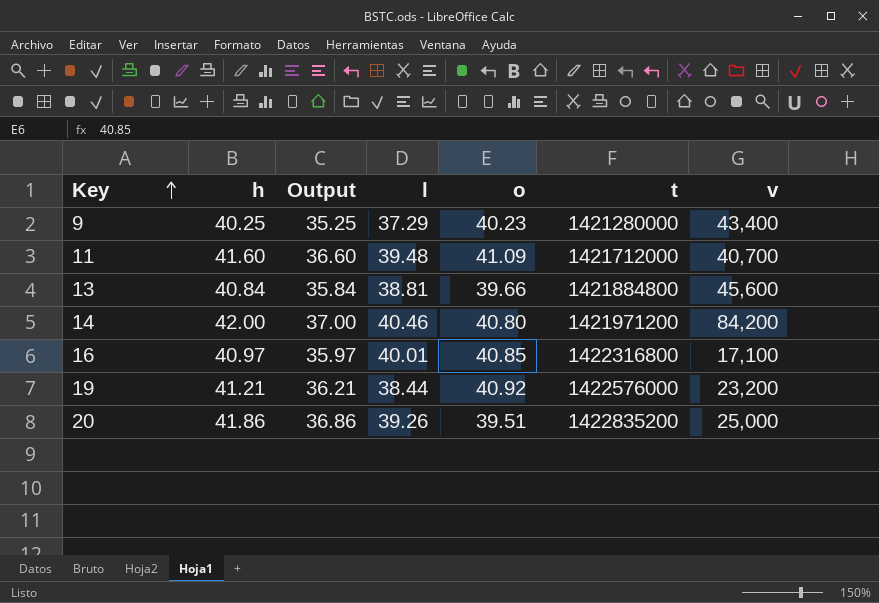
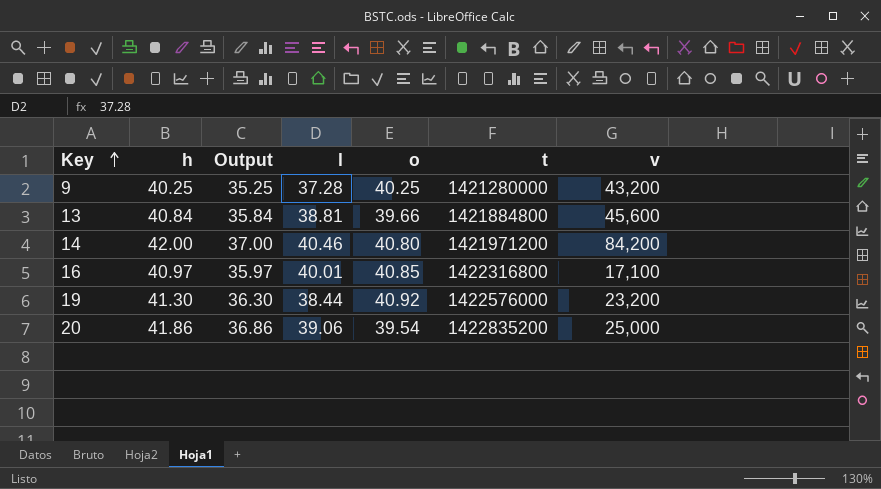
row 11: 41.60 | 36.60 | 39.48 | 41.09 | 1421712000 | 40,700 -> none
9 | l: 37.29 -> 37.28
9 | o: 40.23 -> 40.25
9 | v: 43,400 -> 43,200
19 | h: 41.21 -> 41.30
19 | Output: 36.21 -> 36.30
20 | l: 39.26 -> 39.06
20 | o: 39.51 -> 39.54

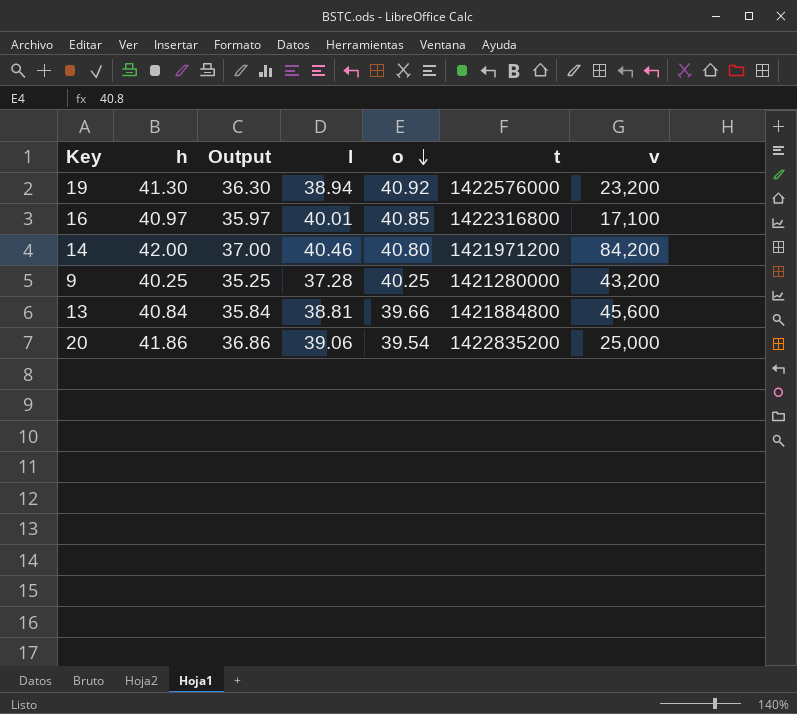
row order: Key ascending -> o descending
19 | l: 38.44 -> 38.94

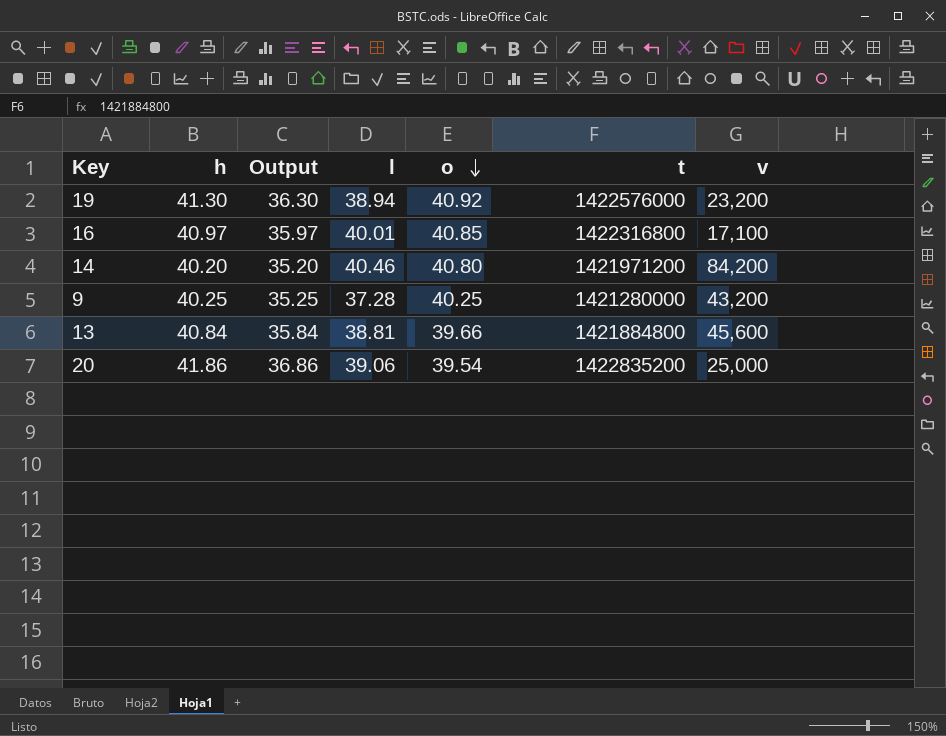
14 | h: 42.00 -> 40.20
14 | Output: 37.00 -> 35.20

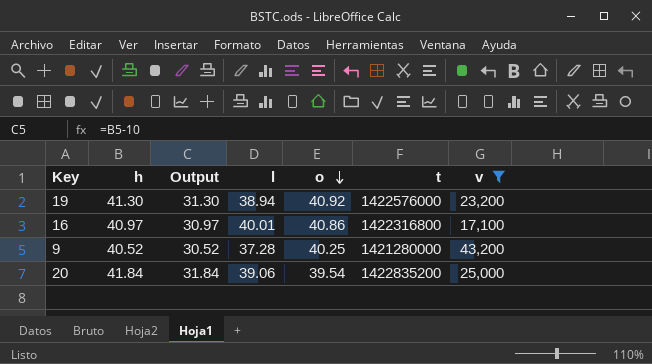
filter: none -> v <= 43,200
column Output | formula: [h] - 5 -> [h] - 10
16 | o: 40.85 -> 40.86
9 | h: 40.25 -> 40.52
20 | h: 41.86 -> 41.84

